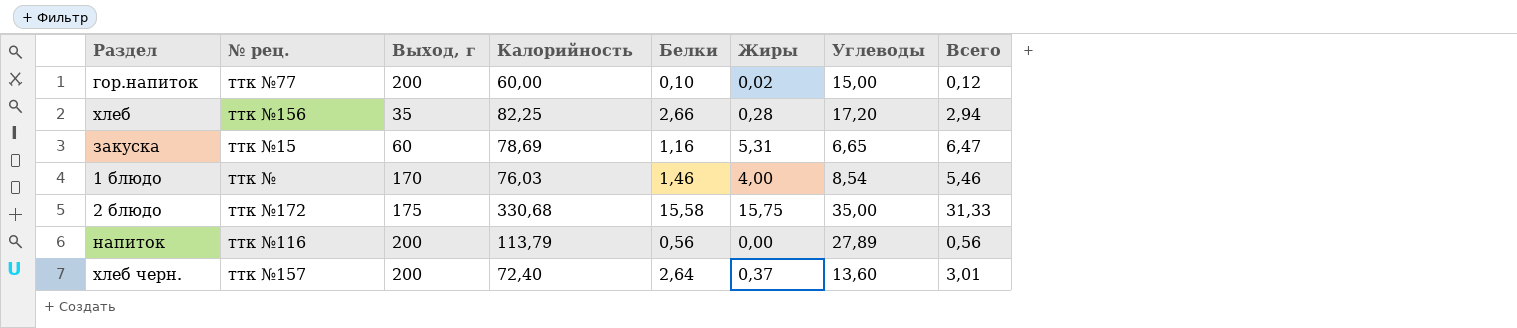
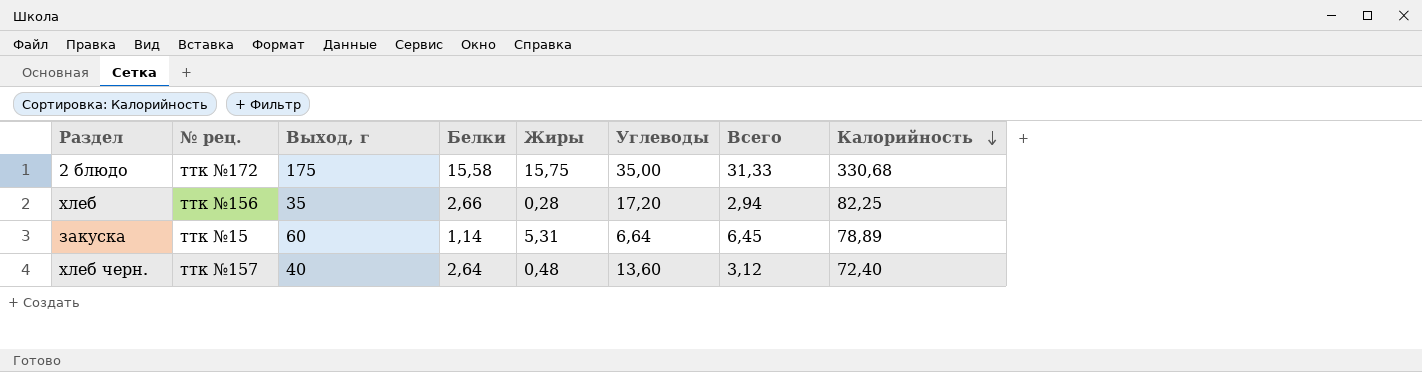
row order: none -> Калорийность descending
column Калорийность | position: 4 -> 8
row гор.напиток: ттк №77 | 200 | 60,00 | 0,10 | 0,02 | 15,00 | 0,12 -> none
row 1 блюдо: ттк № | 170 | 76,03 | 1,46 | 4,00 | 8,54 | 5,46 -> none
row напиток: ттк №116 | 200 | 113,79 | 0,56 | 0,00 | 27,89 | 0,56 -> none
закуска | Белки: 1,16 -> 1,14
закуска | Углеводы: 6,65 -> 6,64
закуска | Всего: 6,47 -> 6,45
закуска | Калорийность: 78,69 -> 78,89
хлеб черн. | Выход, г: 200 -> 40
хлеб черн. | Жиры: 0,37 -> 0,48
хлеб черн. | Всего: 3,01 -> 3,12

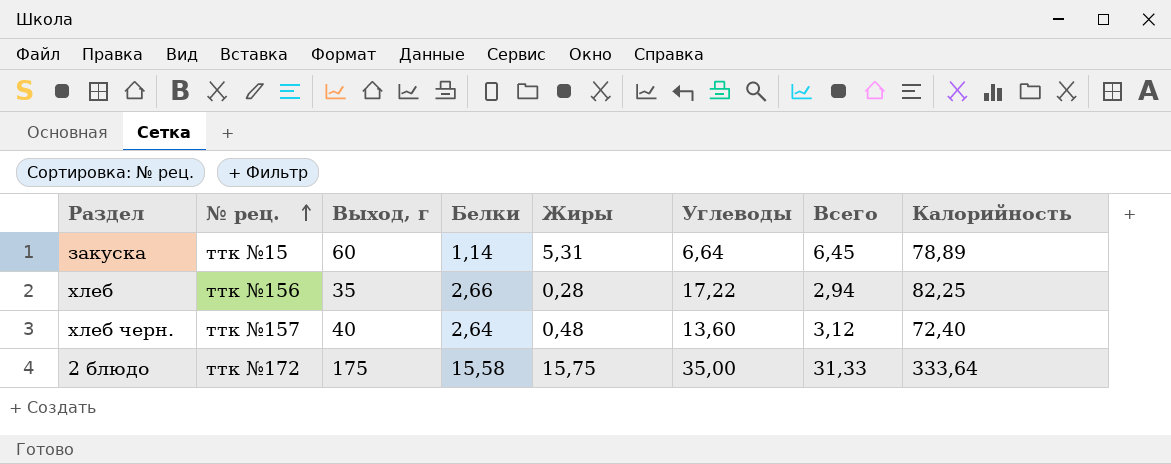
row order: Калорийность descending -> № рец. ascending
хлеб | Углеводы: 17,20 -> 17,22
2 блюдо | Калорийность: 330,68 -> 333,64

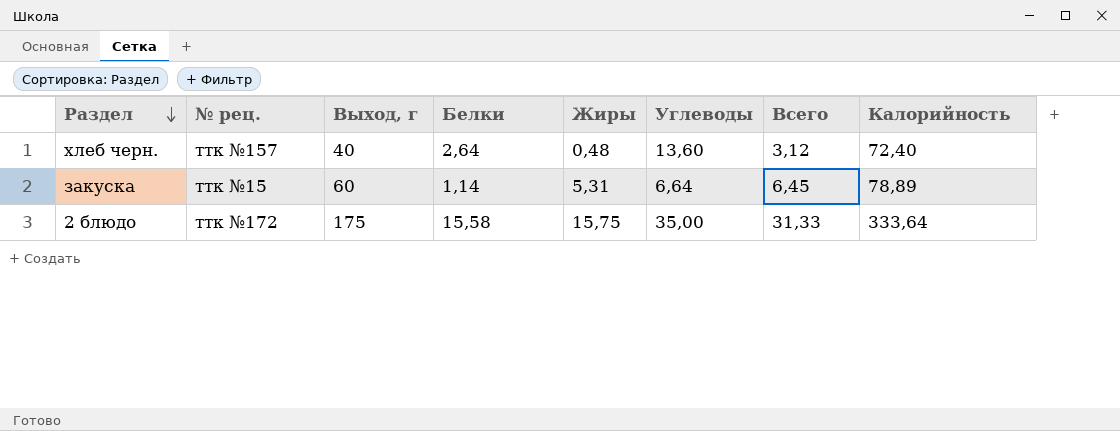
row order: № рец. ascending -> Раздел descending
row хлеб: ттк №156 | 35 | 2,66 | 0,28 | 17,22 | 2,94 | 82,25 -> none

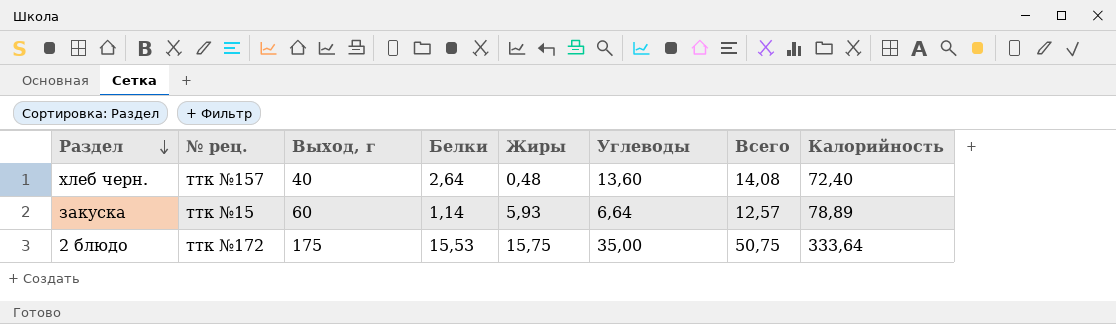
column Всего | formula: [Белки] + [Жиры] -> [Жиры] + [Углеводы]
закуска | Жиры: 5,31 -> 5,93
2 блюдо | Белки: 15,58 -> 15,53

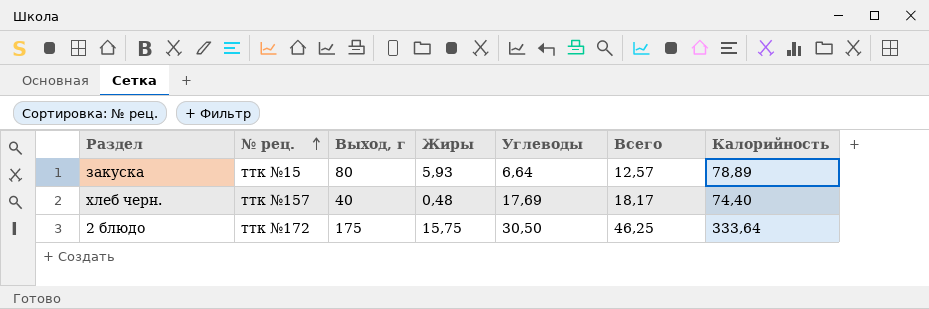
row order: Раздел descending -> № рец. ascending
column Белки | position: 4 -> none
закуска | Выход, г: 60 -> 80
хлеб черн. | Углеводы: 13,60 -> 17,69
хлеб черн. | Всего: 14,08 -> 18,17
хлеб черн. | Калорийность: 72,40 -> 74,40
2 блюдо | Углеводы: 35,00 -> 30,50
2 блюдо | Всего: 50,75 -> 46,25

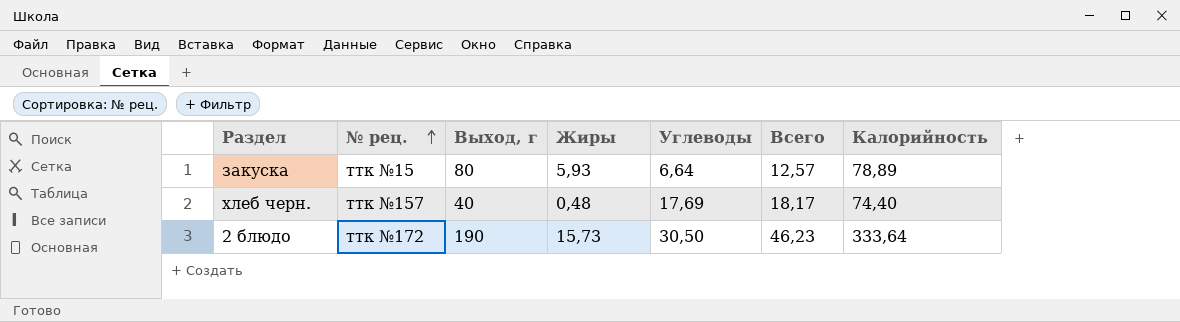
2 блюдо | Выход, г: 175 -> 190
2 блюдо | Жиры: 15,75 -> 15,73
2 блюдо | Всего: 46,25 -> 46,23

